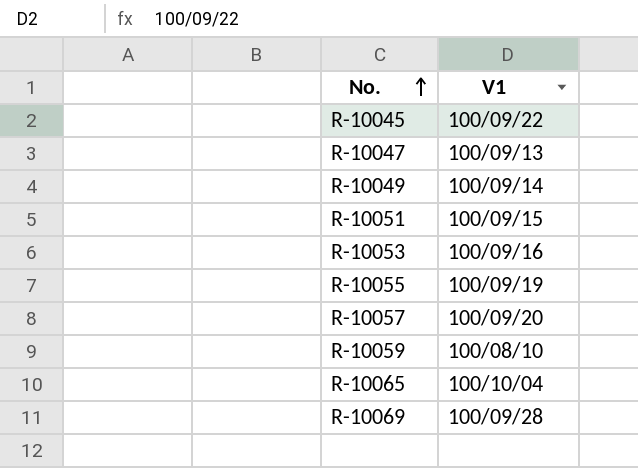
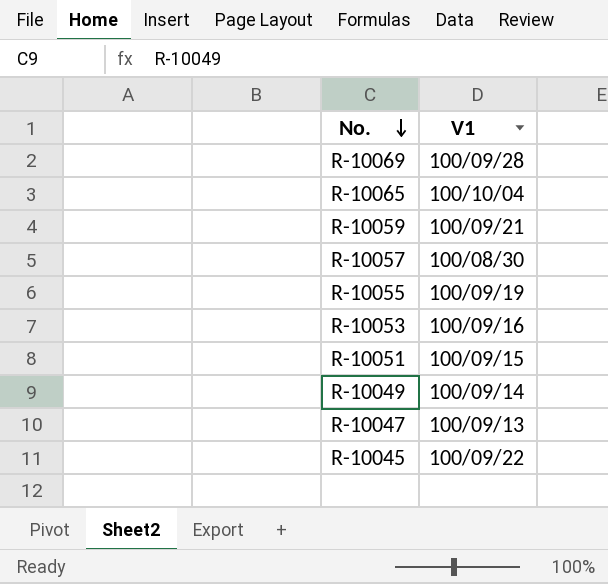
row order: No. ascending -> No. descending
R-10059 | V1: 100/08/10 -> 100/09/21
R-10057 | V1: 100/09/20 -> 100/08/30

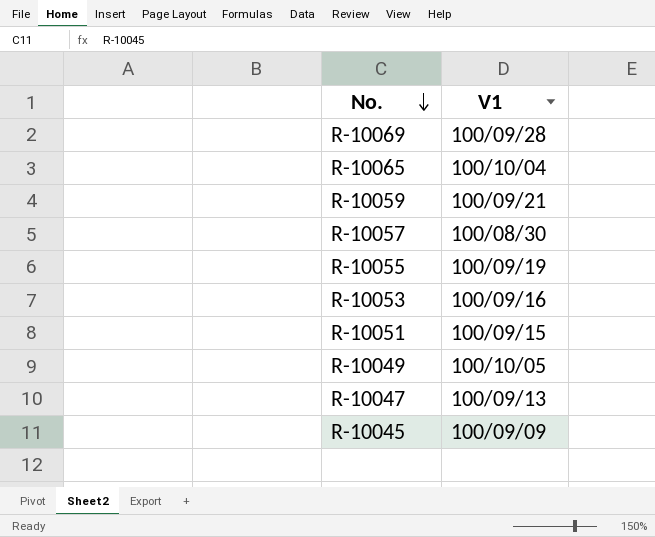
R-10049 | V1: 100/09/14 -> 100/10/05
R-10045 | V1: 100/09/22 -> 100/09/09

